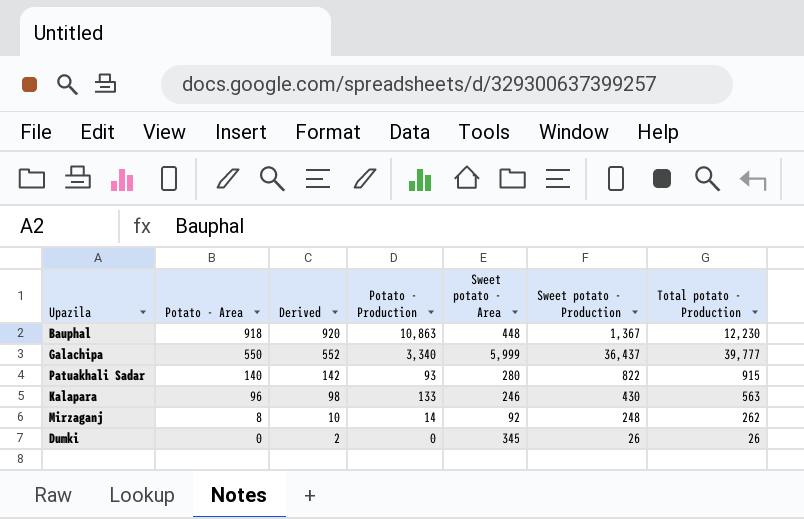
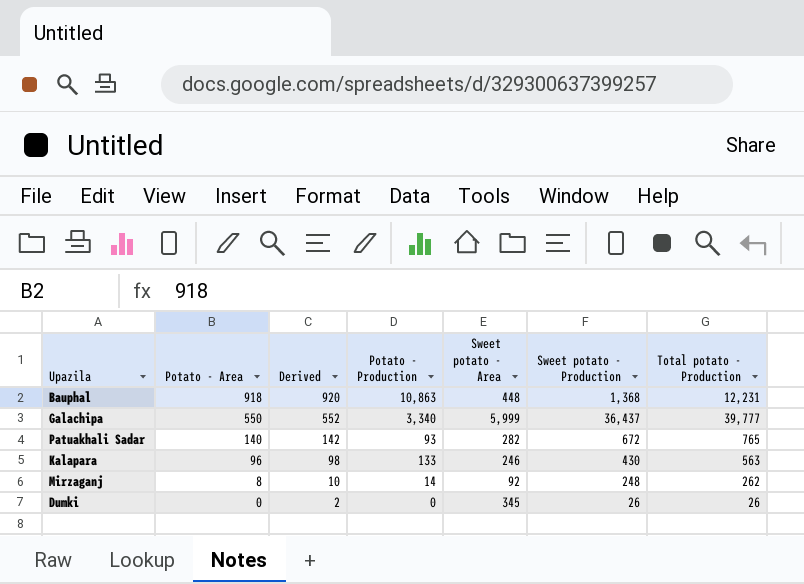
Bauphal | Sweet potato - Production: 1,367 -> 1,368
Bauphal | Total potato - Production: 12,230 -> 12,231
Patuakhali Sadar | Sweet potato - Area: 280 -> 282
Patuakhali Sadar | Sweet potato - Production: 822 -> 672
Patuakhali Sadar | Total potato - Production: 915 -> 765

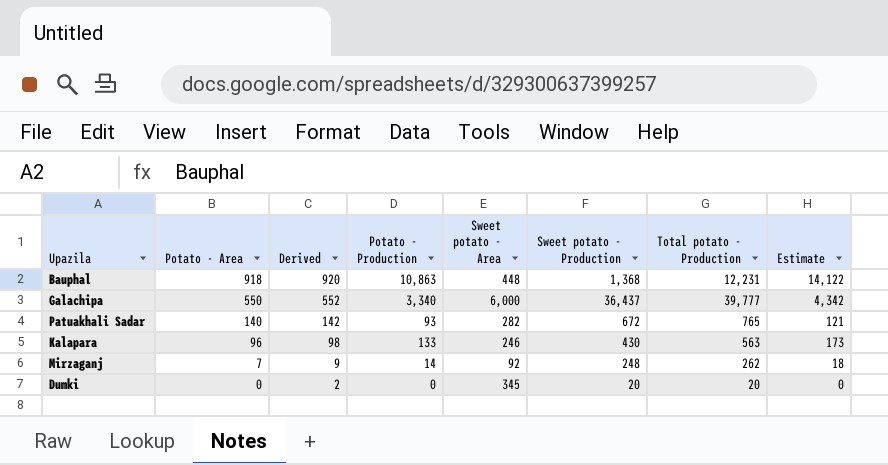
column Estimate | formula: none -> [Potato - Production] * 1.3
Galachipa | Sweet potato - Area: 5,999 -> 6,000
Mirzaganj | Potato - Area: 8 -> 7
Mirzaganj | Derived: 10 -> 9
Dumki | Sweet potato - Production: 26 -> 20
Dumki | Total potato - Production: 26 -> 20

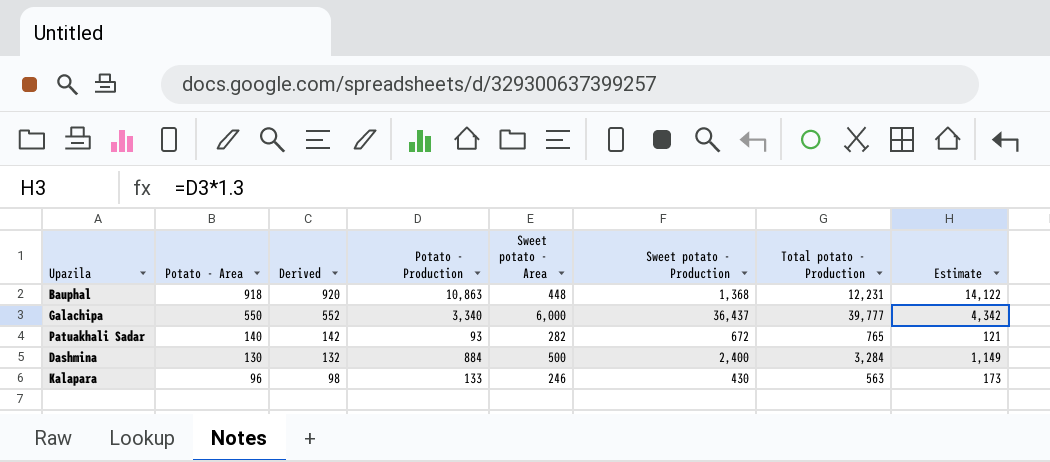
row Mirzaganj: 7 | 9 | 14 | 92 | 248 | 262 | 18 -> none
row Dumki: 0 | 2 | 0 | 345 | 20 | 20 | 0 -> none
row Dashmina: none -> 130 | 132 | 884 | 500 | 2,400 | 3,284 | 1,149

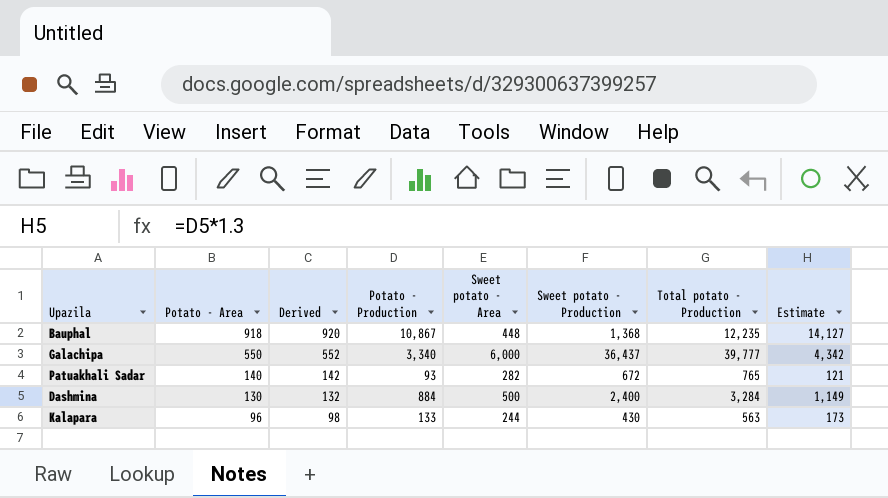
Bauphal | Potato - Production: 10,863 -> 10,867
Bauphal | Total potato - Production: 12,231 -> 12,235
Bauphal | Estimate: 14,122 -> 14,127
Kalapara | Sweet potato - Area: 246 -> 244

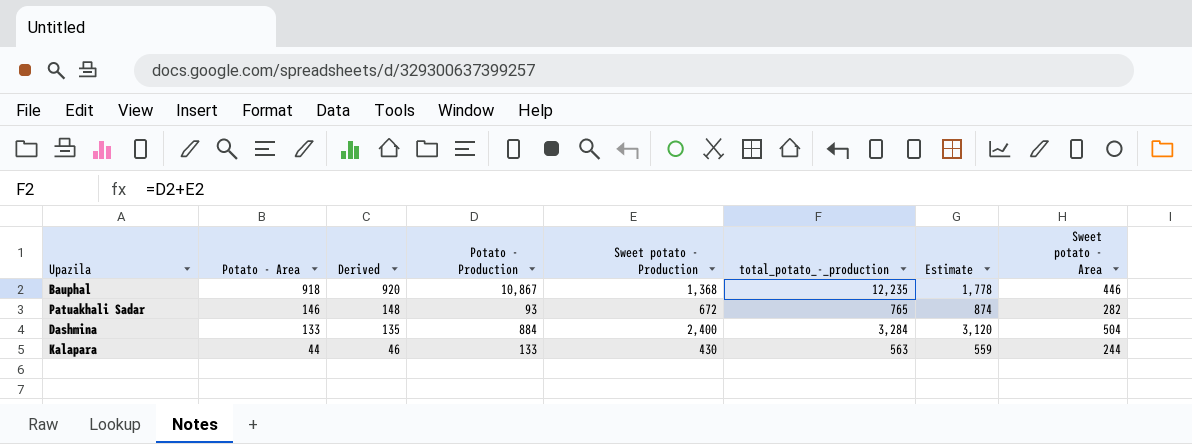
column name: Total potato - Production -> total_potato_-_production
column Estimate | formula: [Potato - Production] * 1.3 -> [Sweet potato - Production] * 1.3
column Sweet potato - Area | position: 5 -> 8
row Galachipa: 550 | 552 | 3,340 | 6,000 | 36,437 | 39,777 | 4,342 -> none
Bauphal | Sweet potato - Area: 448 -> 446
Patuakhali Sadar | Potato - Area: 140 -> 146
Patuakhali Sadar | Derived: 142 -> 148
Dashmina | Potato - Area: 130 -> 133
Dashmina | Derived: 132 -> 135
Dashmina | Sweet potato - Area: 500 -> 504
Kalapara | Potato - Area: 96 -> 44
Kalapara | Derived: 98 -> 46

